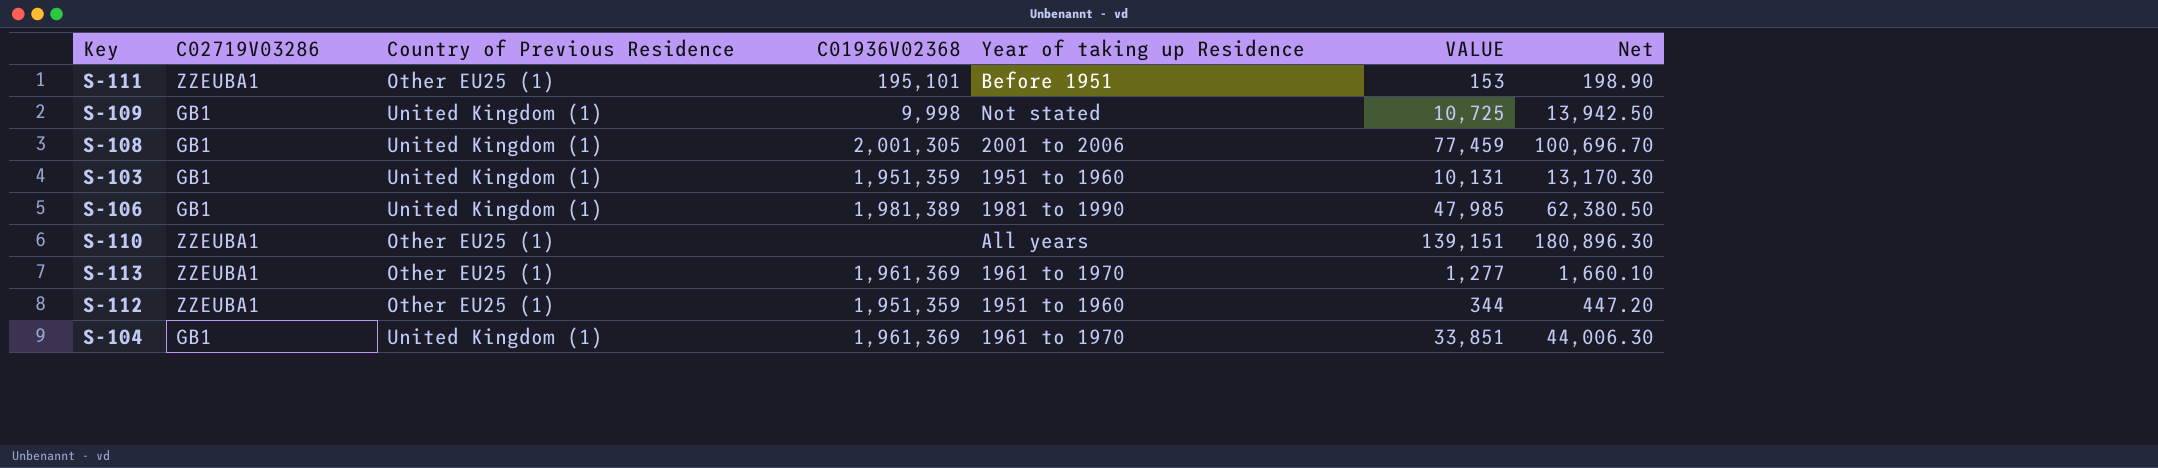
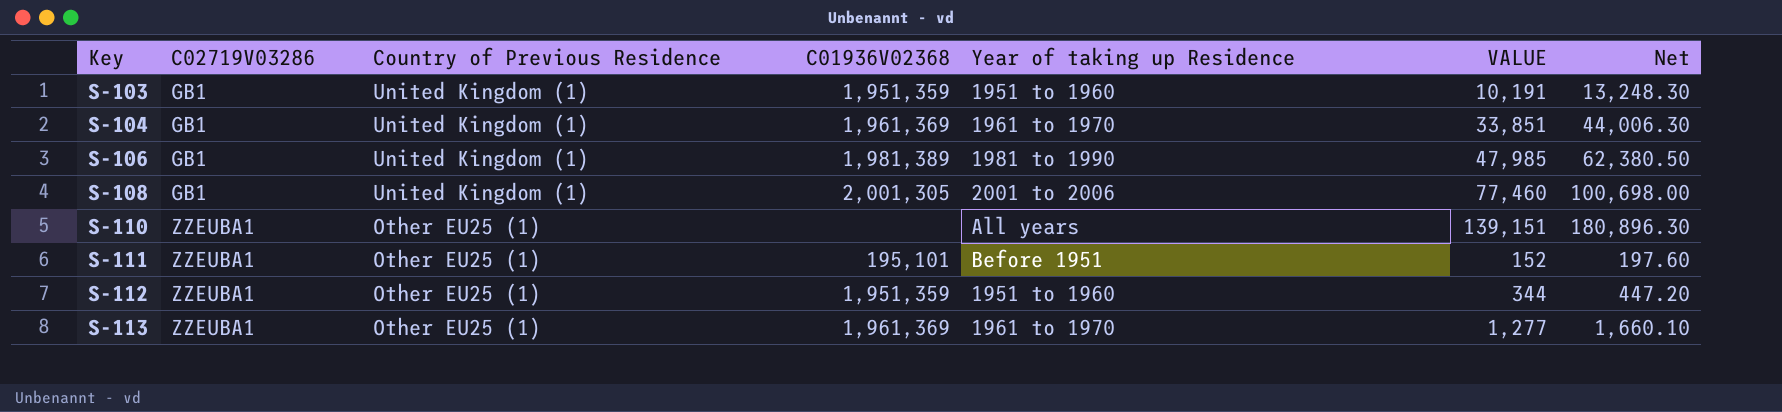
row order: none -> Key ascending
row S-109: GB1 | United Kingdom (1) | 9,998 | Not stated | 10,725 | 13,942.50 -> none
S-103 | VALUE: 10,131 -> 10,191
S-103 | Net: 13,170.30 -> 13,248.30
S-108 | VALUE: 77,459 -> 77,460
S-108 | Net: 100,696.70 -> 100,698.00
S-111 | VALUE: 153 -> 152
S-111 | Net: 198.90 -> 197.60

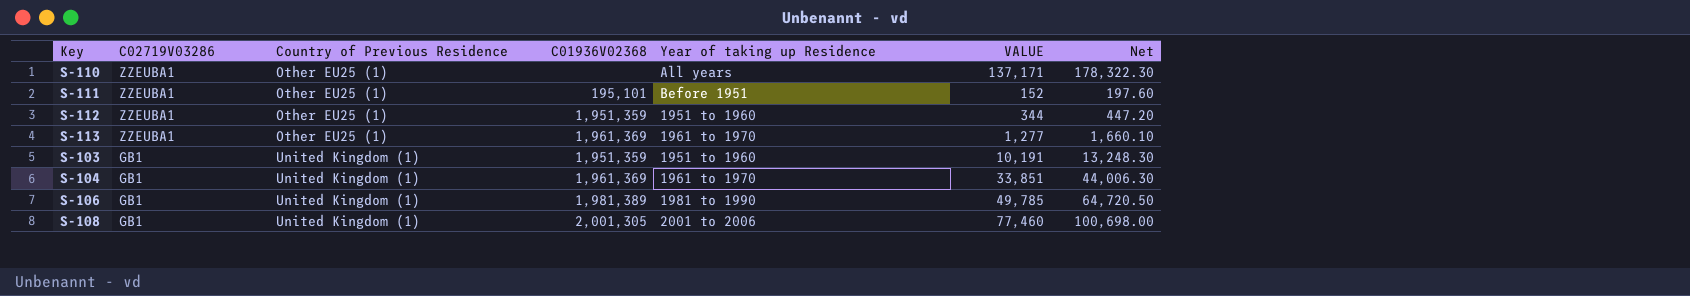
row order: Key ascending -> C02719V03286 descending
S-110 | VALUE: 139,151 -> 137,171
S-110 | Net: 180,896.30 -> 178,322.30
S-106 | VALUE: 47,985 -> 49,785
S-106 | Net: 62,380.50 -> 64,720.50

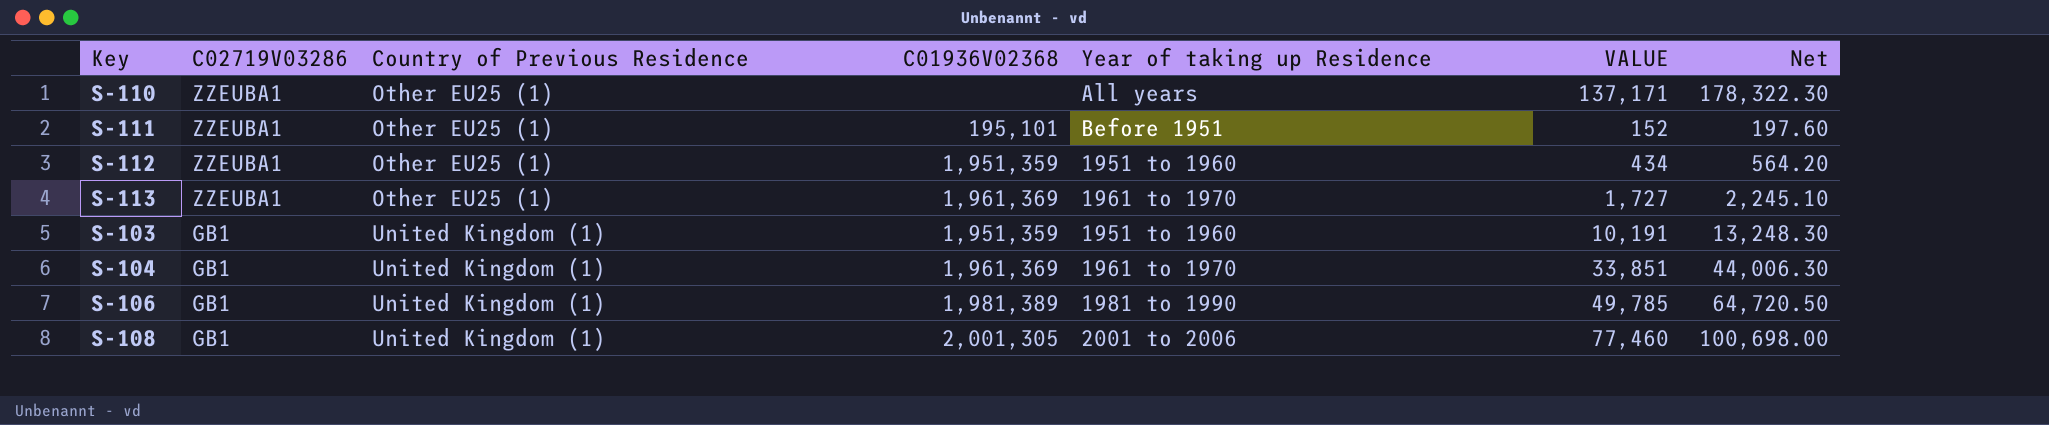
S-112 | VALUE: 344 -> 434
S-112 | Net: 447.20 -> 564.20
S-113 | VALUE: 1,277 -> 1,727
S-113 | Net: 1,660.10 -> 2,245.10

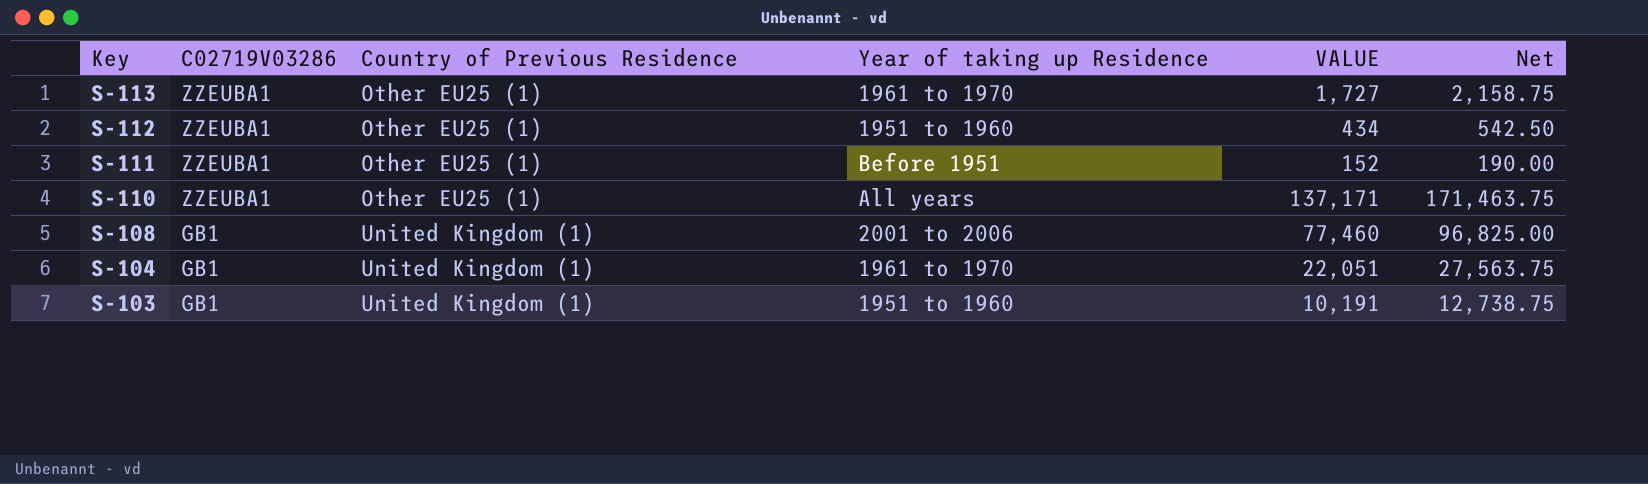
row order: C02719V03286 descending -> Key descending
column C01936V02368 | position: 4 -> none
column Net | formula: [VALUE] * 1.3 -> [VALUE] * 1.25
row S-106: GB1 | United Kingdom (1) | 1,981,389 | 1981 to 1990 | 49,785 | 64,720.50 -> none
S-104 | VALUE: 33,851 -> 22,051

